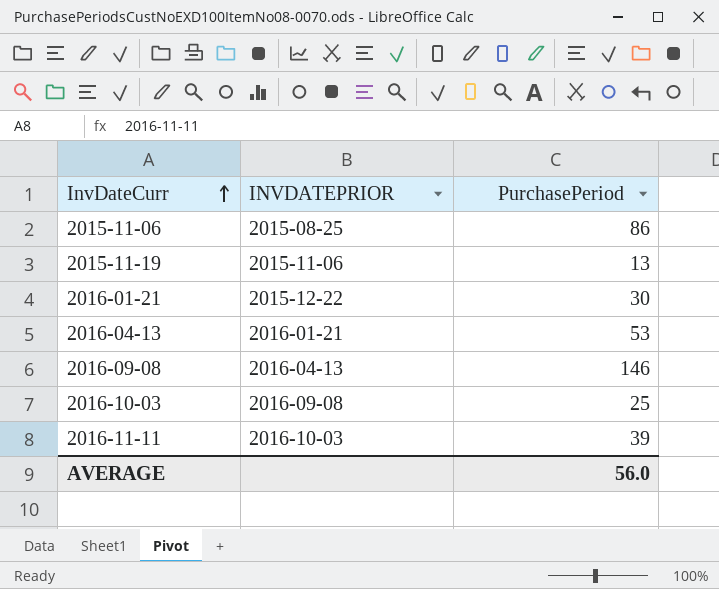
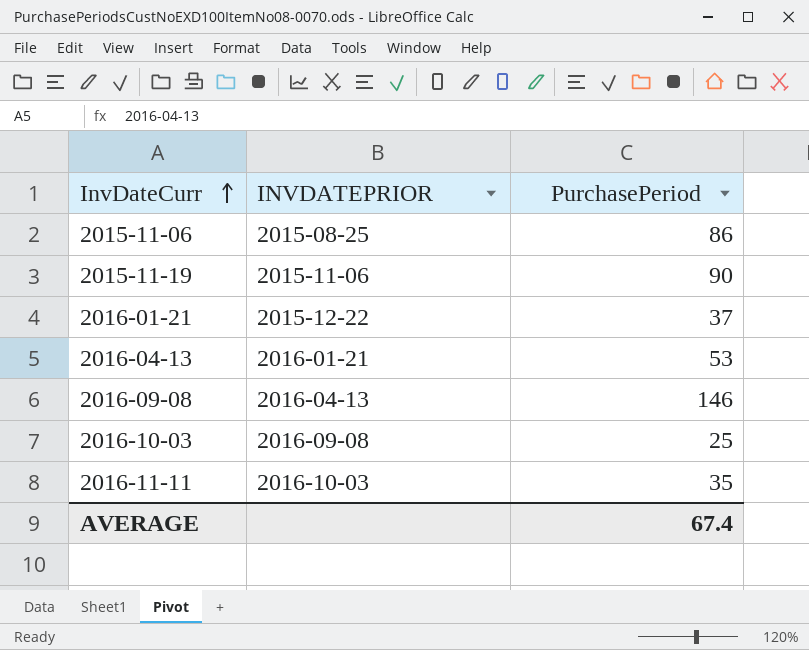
2015-11-19 | PurchasePeriod: 13 -> 90
2016-01-21 | PurchasePeriod: 30 -> 37
2016-11-11 | PurchasePeriod: 39 -> 35
AVERAGE | PurchasePeriod: 56.0 -> 67.4

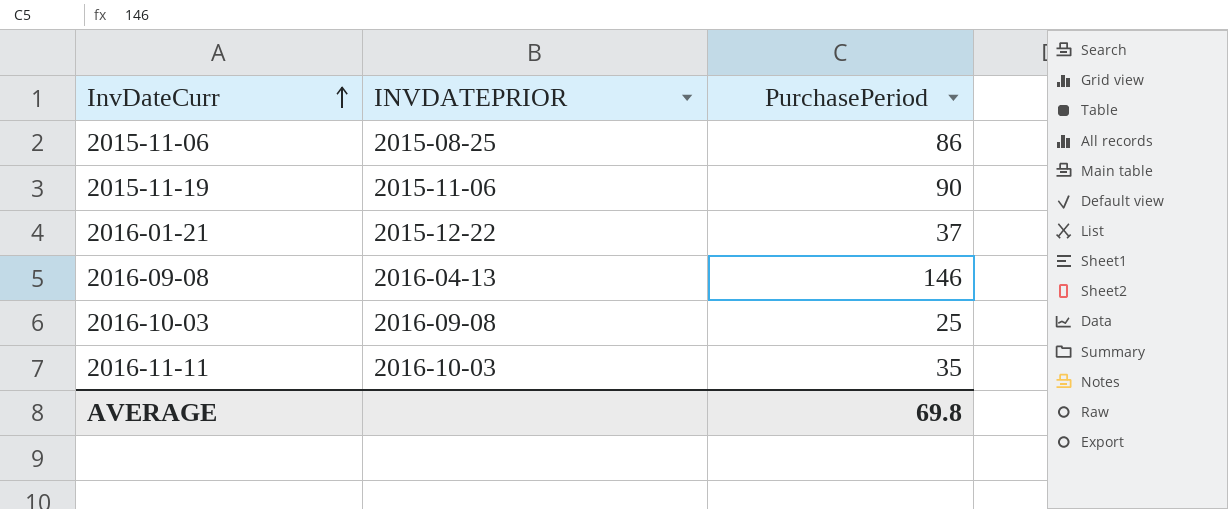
row 2016-04-13: 2016-01-21 | 53 -> none
AVERAGE | PurchasePeriod: 67.4 -> 69.8

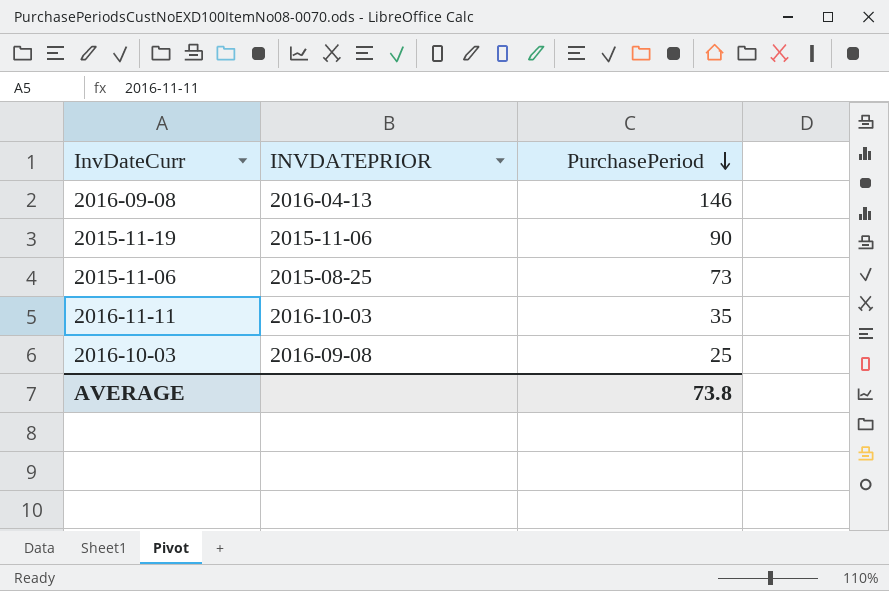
row order: InvDateCurr ascending -> PurchasePeriod descending
row 2016-01-21: 2015-12-22 | 37 -> none
2015-11-06 | PurchasePeriod: 86 -> 73
AVERAGE | PurchasePeriod: 69.8 -> 73.8

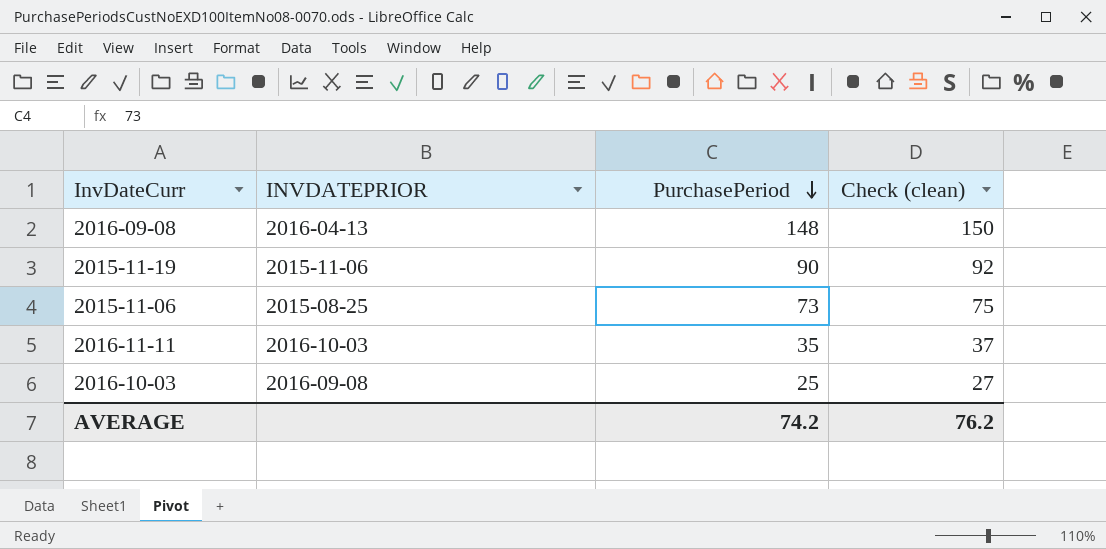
column Check (clean) | formula: none -> [PurchasePeriod] + 2
2016-09-08 | PurchasePeriod: 146 -> 148
AVERAGE | PurchasePeriod: 73.8 -> 74.2

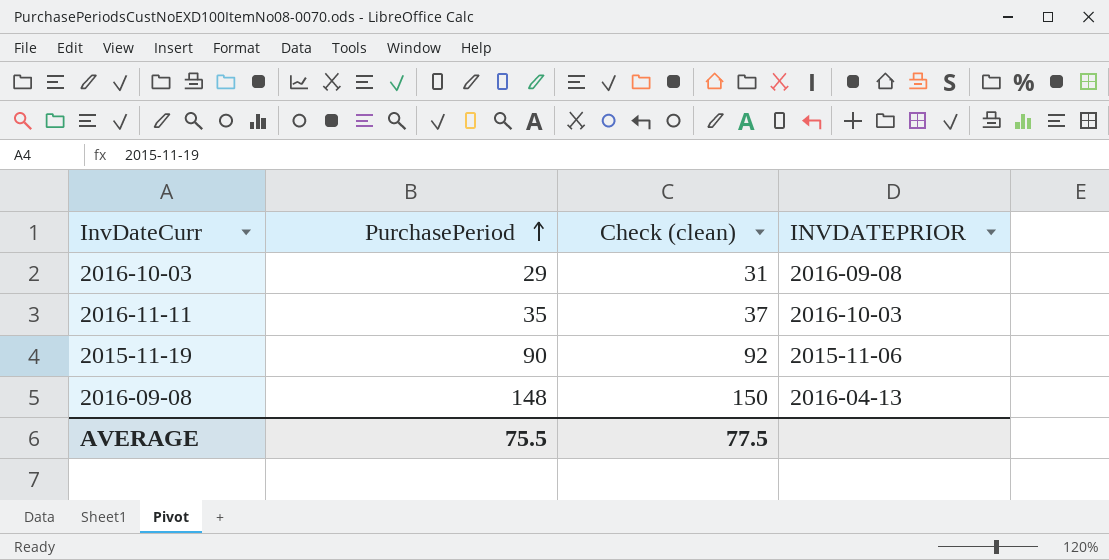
row order: PurchasePeriod descending -> PurchasePeriod ascending
column INVDATEPRIOR | position: 2 -> 4
row 2015-11-06: 2015-08-25 | 73 | 75 -> none
2016-10-03 | PurchasePeriod: 25 -> 29
2016-10-03 | Check (clean): 27 -> 31
AVERAGE | PurchasePeriod: 74.2 -> 75.5
AVERAGE | Check (clean): 76.2 -> 77.5

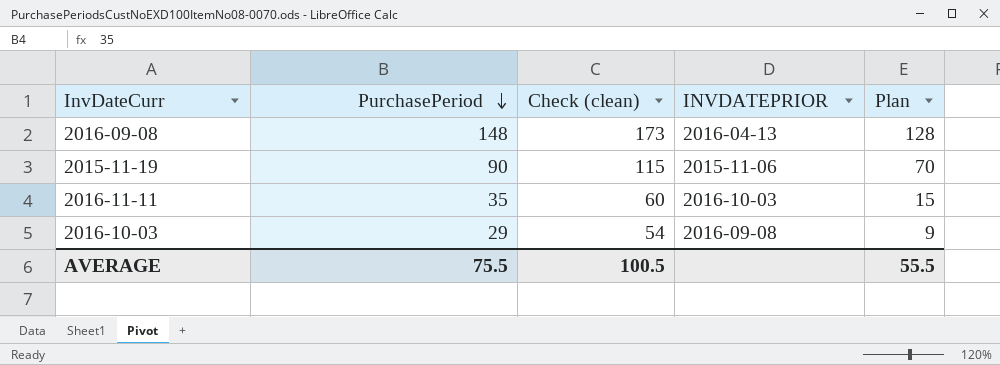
row order: PurchasePeriod ascending -> PurchasePeriod descending
column Check (clean) | formula: [PurchasePeriod] + 2 -> [PurchasePeriod] + 25
column Plan | formula: none -> [PurchasePeriod] - 20
AVERAGE | Check (clean): 77.5 -> 100.5

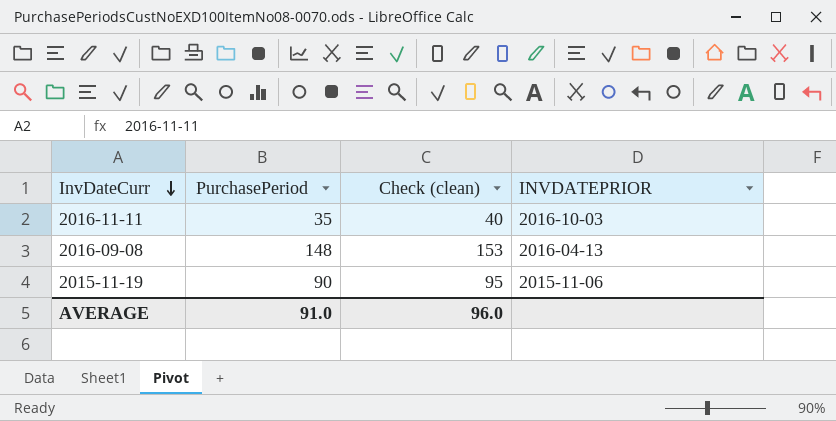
row order: PurchasePeriod descending -> InvDateCurr descending
column Plan | formula: [PurchasePeriod] - 20 -> none
column Check (clean) | formula: [PurchasePeriod] + 25 -> [PurchasePeriod] + 5
row 2016-10-03: 29 | 54 | 2016-09-08 | 9 -> none
AVERAGE | PurchasePeriod: 75.5 -> 91.0
AVERAGE | Check (clean): 100.5 -> 96.0

